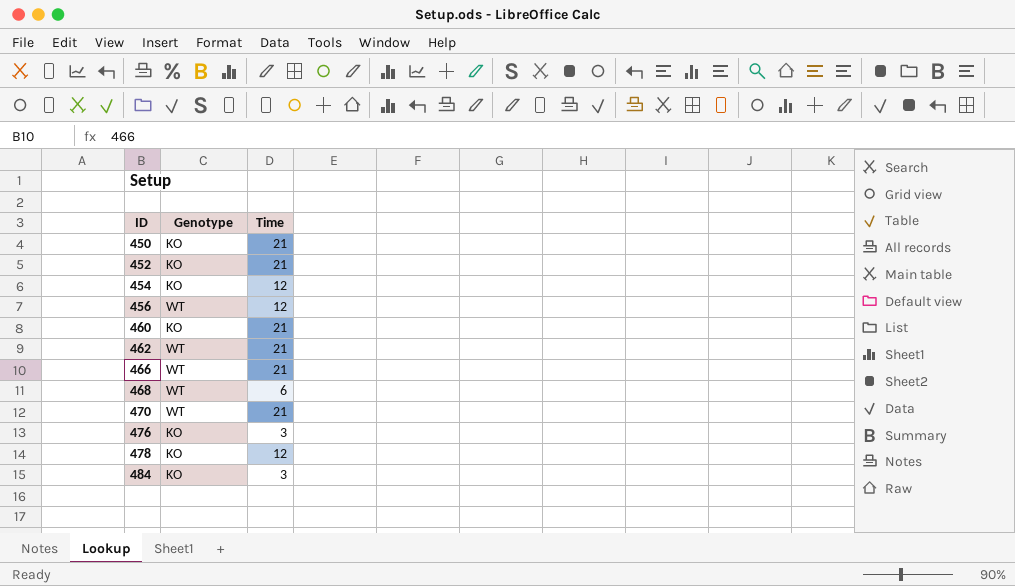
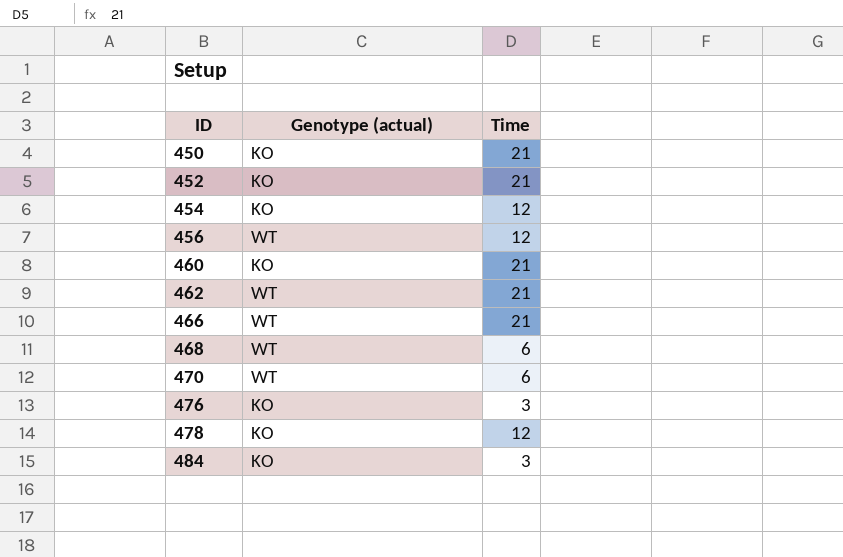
column name: Genotype -> Genotype (actual)
470 | Time: 21 -> 6

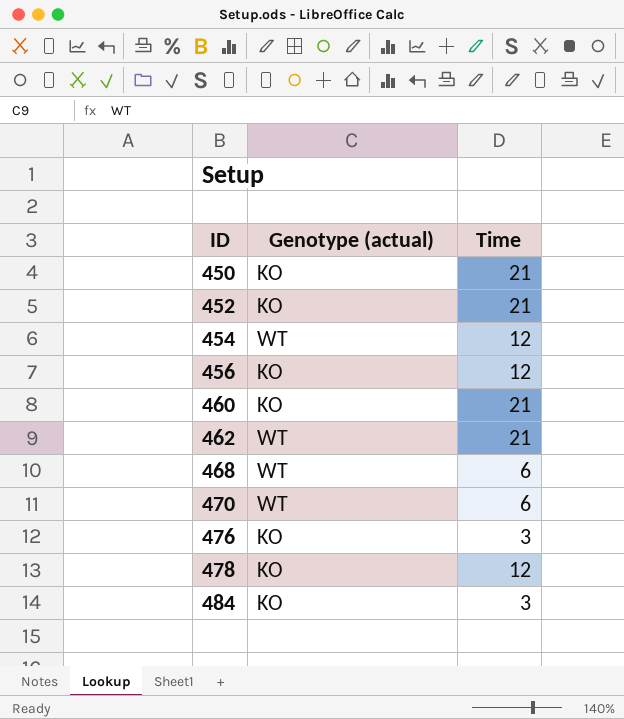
row 466: WT | 21 -> none
454 | Genotype (actual): KO -> WT
456 | Genotype (actual): WT -> KO

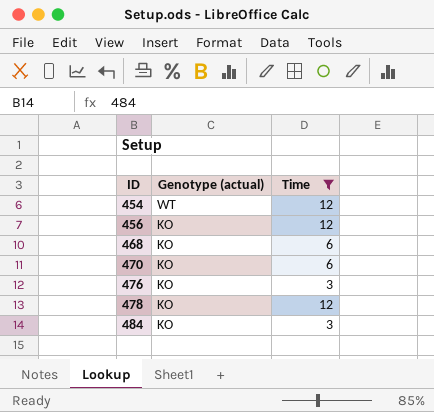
filter: none -> Time != 21
468 | Genotype (actual): WT -> KO
470 | Genotype (actual): WT -> KO

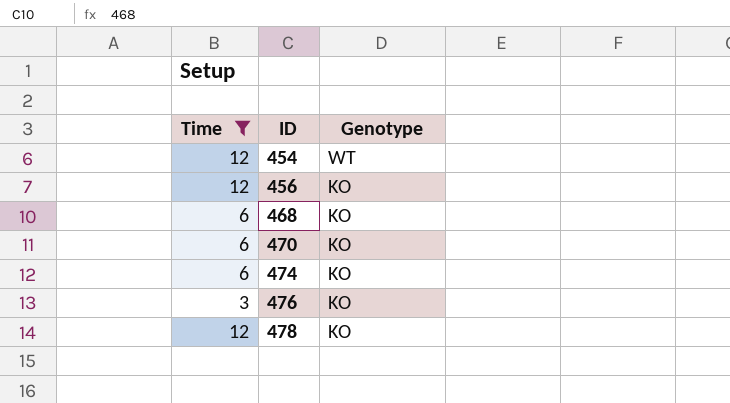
column Time | position: 3 -> 1
column name: Genotype (actual) -> Genotype
row 484: KO | 3 -> none
row 474: none -> 6 | KO

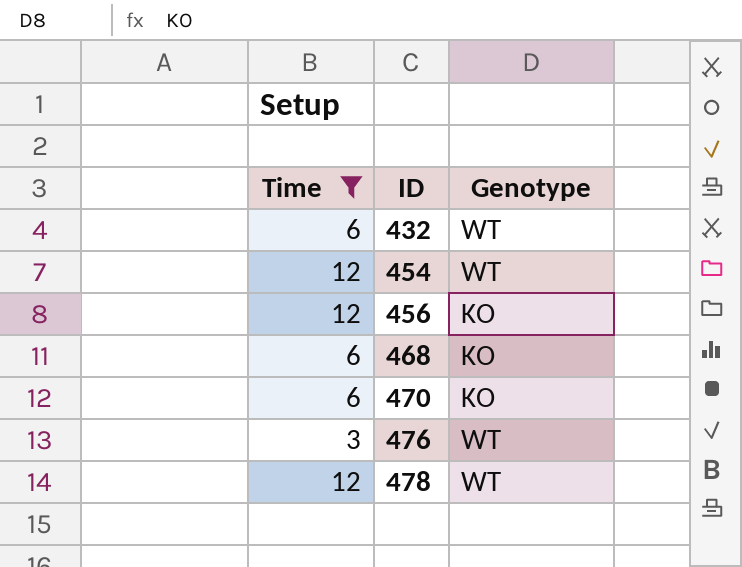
row 474: 6 | KO -> none
row 432: none -> 6 | WT
476 | Genotype: KO -> WT
478 | Genotype: KO -> WT

